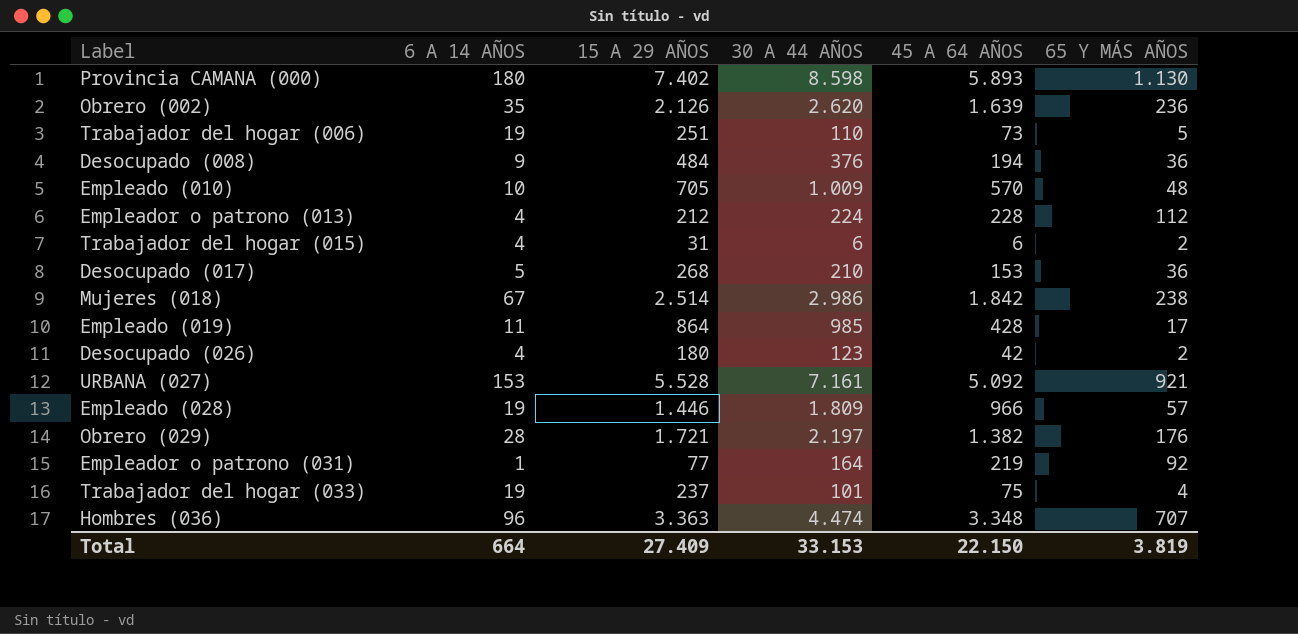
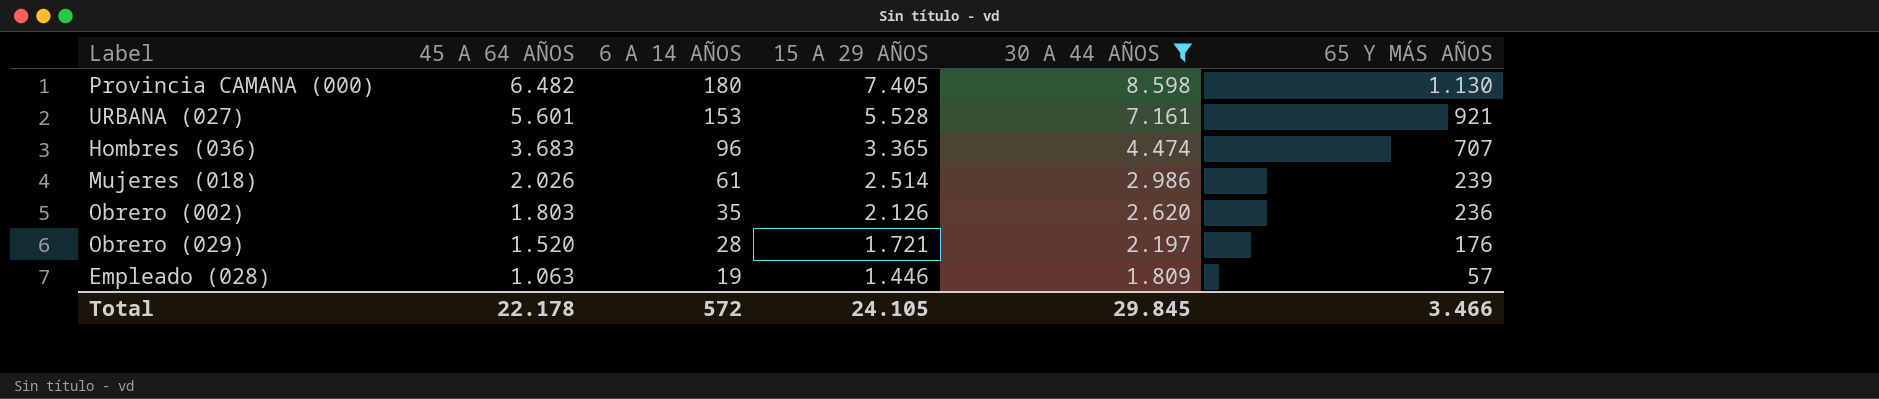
filter: none -> 30 A 44 AÑOS >= 1.809
row order: none -> 45 A 64 AÑOS descending
column 45 A 64 AÑOS | position: 5 -> 2
Provincia CAMANA (000) | 45 A 64 AÑOS: 5.893 -> 6.482
Provincia CAMANA (000) | 15 A 29 AÑOS: 7.402 -> 7.405
URBANA (027) | 45 A 64 AÑOS: 5.092 -> 5.601
Hombres (036) | 45 A 64 AÑOS: 3.348 -> 3.683
Hombres (036) | 15 A 29 AÑOS: 3.363 -> 3.365
Mujeres (018) | 45 A 64 AÑOS: 1.842 -> 2.026
Mujeres (018) | 6 A 14 AÑOS: 67 -> 61
Mujeres (018) | 65 Y MÁS AÑOS: 238 -> 239
Obrero (002) | 45 A 64 AÑOS: 1.639 -> 1.803
Obrero (029) | 45 A 64 AÑOS: 1.382 -> 1.520
Empleado (028) | 45 A 64 AÑOS: 966 -> 1.063
Total | 45 A 64 AÑOS: 22.150 -> 22.178
Total | 6 A 14 AÑOS: 664 -> 572
Total | 15 A 29 AÑOS: 27.409 -> 24.105
Total | 30 A 44 AÑOS: 33.153 -> 29.845
Total | 65 Y MÁS AÑOS: 3.819 -> 3.466

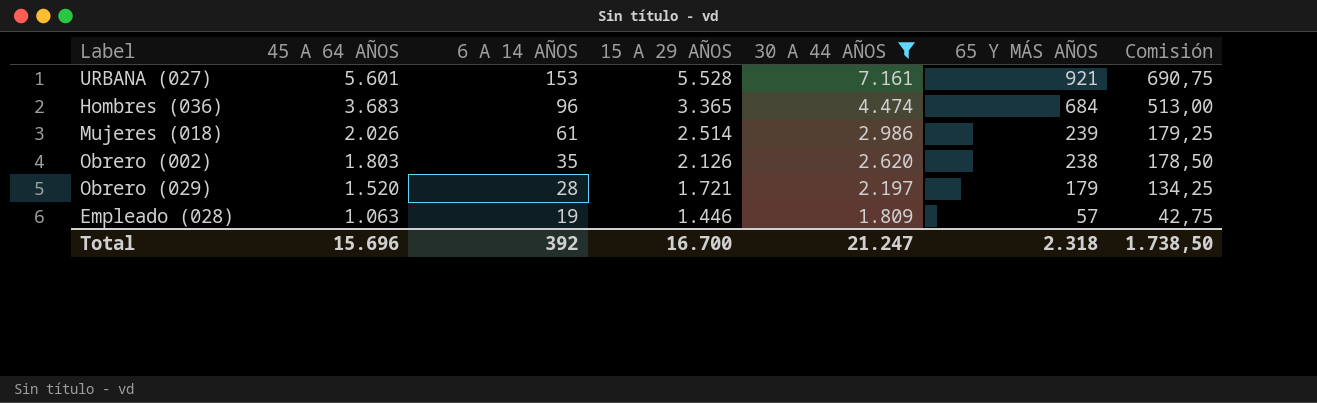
column Comisión | formula: none -> [65 Y MÁS AÑOS] * 0,75
row Provincia CAMANA (000): 6.482 | 180 | 7.405 | 8.598 | 1.130 -> none
Hombres (036) | 65 Y MÁS AÑOS: 707 -> 684
Obrero (002) | 65 Y MÁS AÑOS: 236 -> 238
Obrero (029) | 65 Y MÁS AÑOS: 176 -> 179
Total | 45 A 64 AÑOS: 22.178 -> 15.696
Total | 6 A 14 AÑOS: 572 -> 392
Total | 15 A 29 AÑOS: 24.105 -> 16.700
Total | 30 A 44 AÑOS: 29.845 -> 21.247
Total | 65 Y MÁS AÑOS: 3.466 -> 2.318

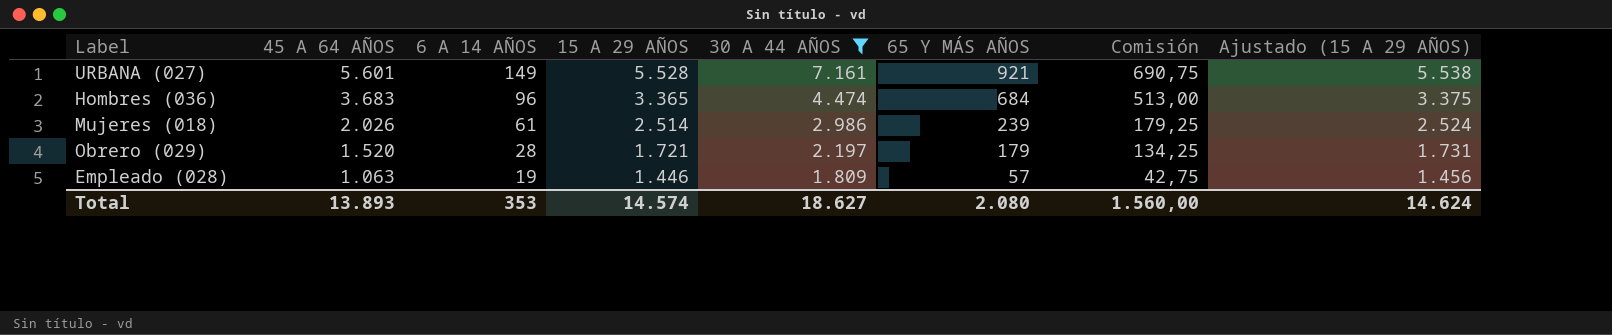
column Ajustado (15 A 29 AÑOS) | formula: none -> [15 A 29 AÑOS] + 10
row Obrero (002): 1.803 | 35 | 2.126 | 2.620 | 238 | 178,50 -> none
URBANA (027) | 6 A 14 AÑOS: 153 -> 149
Total | 45 A 64 AÑOS: 15.696 -> 13.893
Total | 6 A 14 AÑOS: 392 -> 353
Total | 15 A 29 AÑOS: 16.700 -> 14.574
Total | 30 A 44 AÑOS: 21.247 -> 18.627
Total | 65 Y MÁS AÑOS: 2.318 -> 2.080
Total | Comisión: 1.738,50 -> 1.560,00

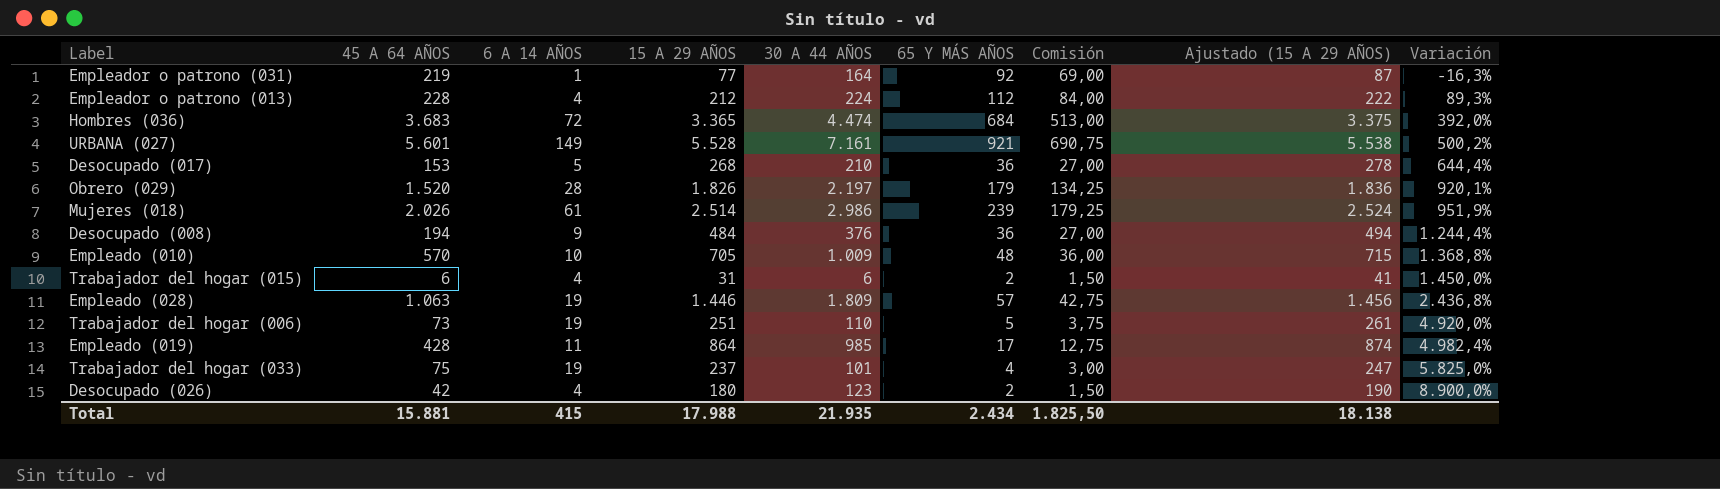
filter: 30 A 44 AÑOS >= 1.809 -> none
row order: 45 A 64 AÑOS descending -> Variación ascending
column Variación | formula: none -> ([15 A 29 AÑOS] - [65 Y MÁS AÑOS]) / [65 Y MÁS AÑOS]
Hombres (036) | 6 A 14 AÑOS: 96 -> 72
Obrero (029) | 15 A 29 AÑOS: 1.721 -> 1.826
Obrero (029) | Ajustado (15 A 29 AÑOS): 1.731 -> 1.836
Total | 45 A 64 AÑOS: 13.893 -> 15.881
Total | 6 A 14 AÑOS: 353 -> 415
Total | 15 A 29 AÑOS: 14.574 -> 17.988
Total | 30 A 44 AÑOS: 18.627 -> 21.935
Total | 65 Y MÁS AÑOS: 2.080 -> 2.434
Total | Comisión: 1.560,00 -> 1.825,50
Total | Ajustado (15 A 29 AÑOS): 14.624 -> 18.138

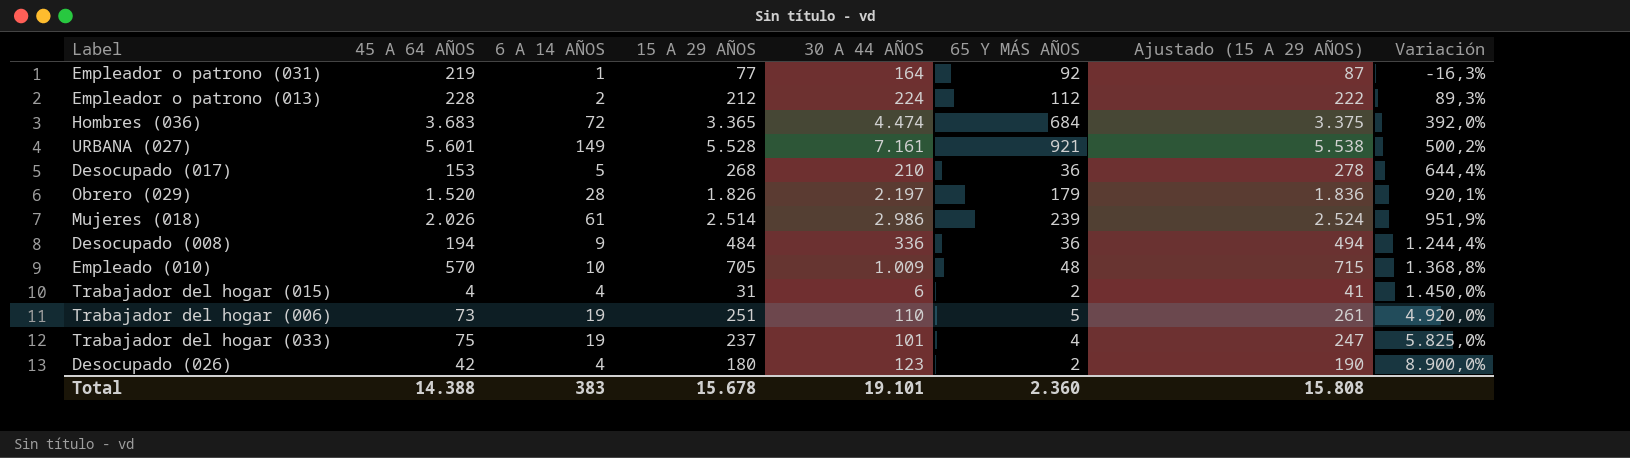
column Comisión | formula: [65 Y MÁS AÑOS] * 0,75 -> none
row Empleado (028): 1.063 | 19 | 1.446 | 1.809 | 57 | 42,75 | 1.456 | 2.436,8% -> none
row Empleado (019): 428 | 11 | 864 | 985 | 17 | 12,75 | 874 | 4.982,4% -> none
Empleador o patrono (013) | 6 A 14 AÑOS: 4 -> 2
Desocupado (008) | 30 A 44 AÑOS: 376 -> 336
Trabajador del hogar (015) | 45 A 64 AÑOS: 6 -> 4
Total | 45 A 64 AÑOS: 15.881 -> 14.388
Total | 6 A 14 AÑOS: 415 -> 383
Total | 15 A 29 AÑOS: 17.988 -> 15.678
Total | 30 A 44 AÑOS: 21.935 -> 19.101
Total | 65 Y MÁS AÑOS: 2.434 -> 2.360
Total | Ajustado (15 A 29 AÑOS): 18.138 -> 15.808

